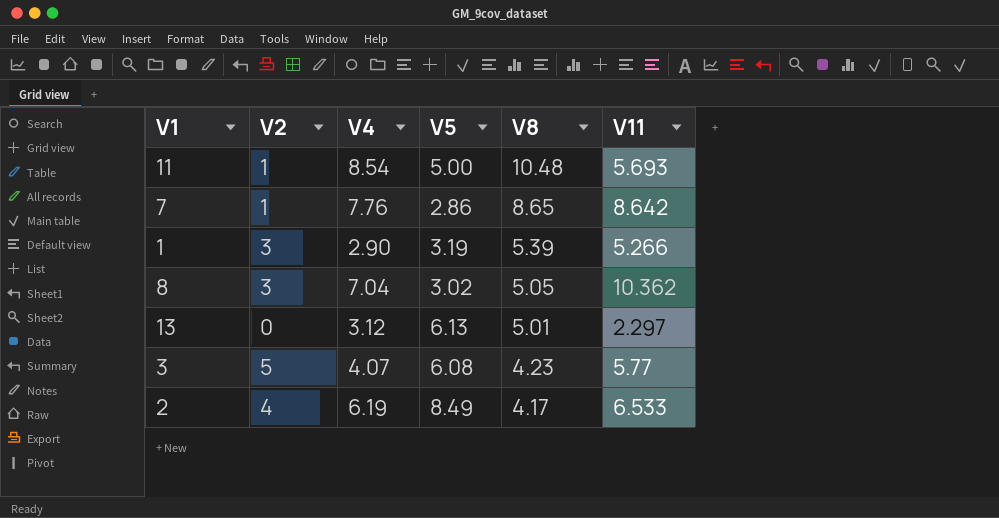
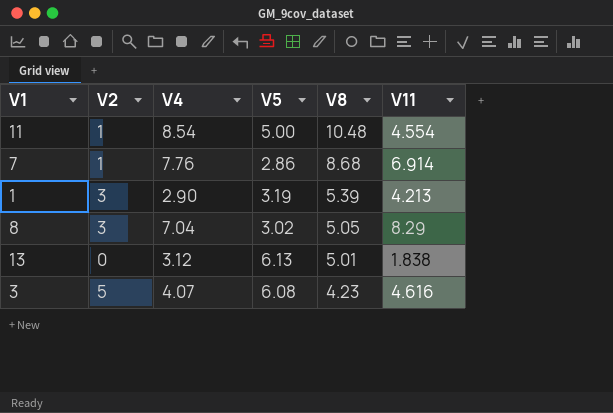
row 2: 4 | 6.19 | 8.49 | 4.17 | 6.533 -> none
11 | V11: 5.693 -> 4.554
7 | V8: 8.65 -> 8.68
7 | V11: 8.642 -> 6.914
1 | V11: 5.266 -> 4.213
8 | V11: 10.362 -> 8.29
13 | V11: 2.297 -> 1.838
3 | V11: 5.77 -> 4.616

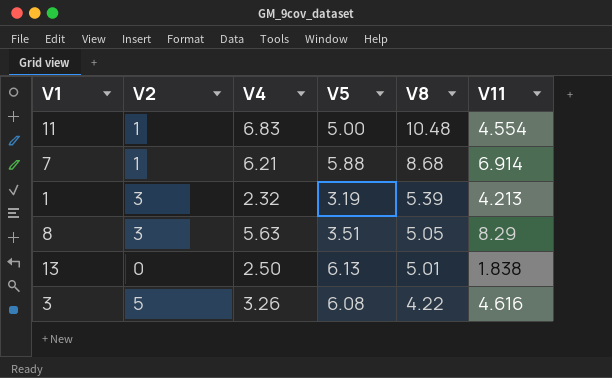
11 | V4: 8.54 -> 6.83
7 | V4: 7.76 -> 6.21
7 | V5: 2.86 -> 5.88
1 | V4: 2.90 -> 2.32
8 | V4: 7.04 -> 5.63
8 | V5: 3.02 -> 3.51
13 | V4: 3.12 -> 2.50
3 | V4: 4.07 -> 3.26
3 | V8: 4.23 -> 4.22

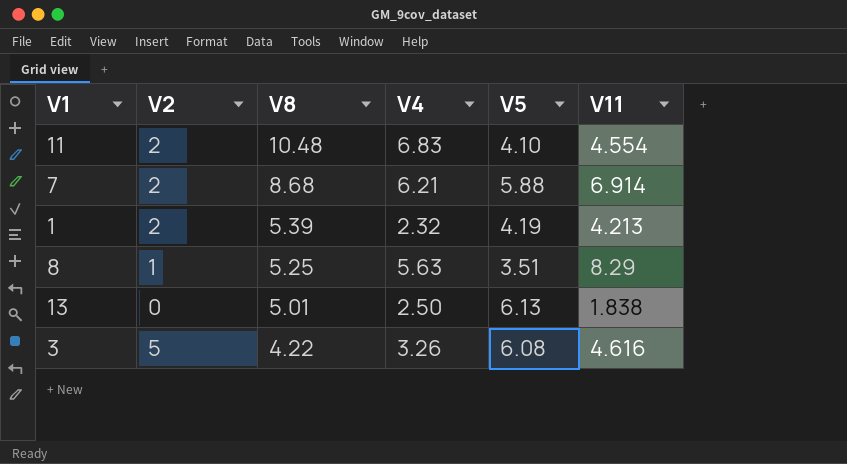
column V8 | position: 5 -> 3
11 | V2: 1 -> 2
11 | V5: 5.00 -> 4.10
7 | V2: 1 -> 2
1 | V2: 3 -> 2
1 | V5: 3.19 -> 4.19
8 | V2: 3 -> 1
8 | V8: 5.05 -> 5.25

